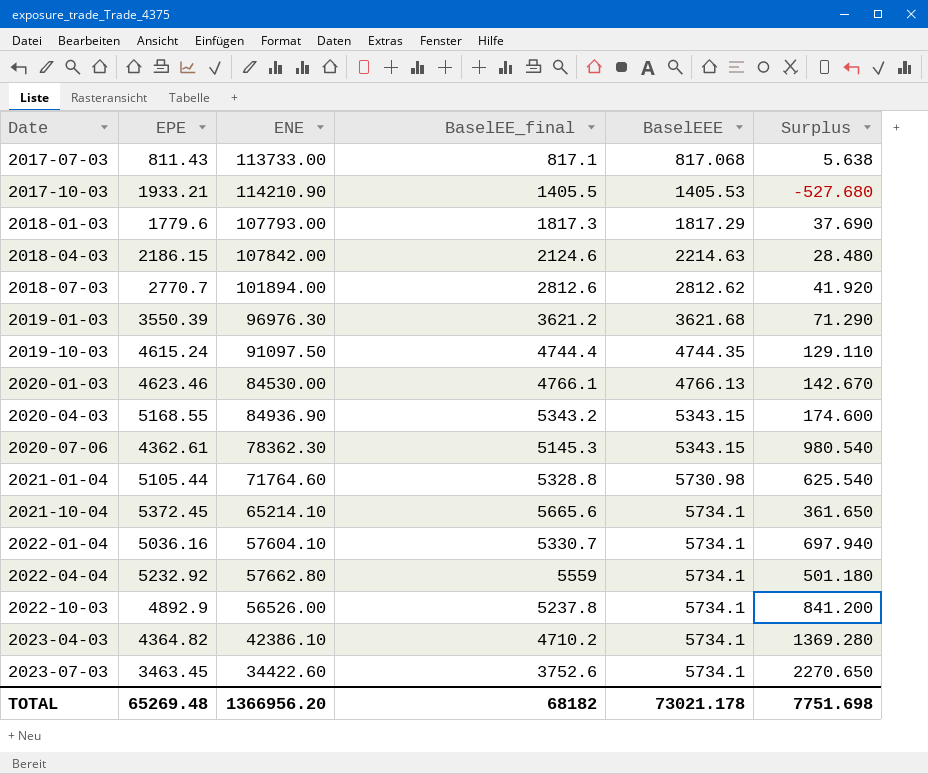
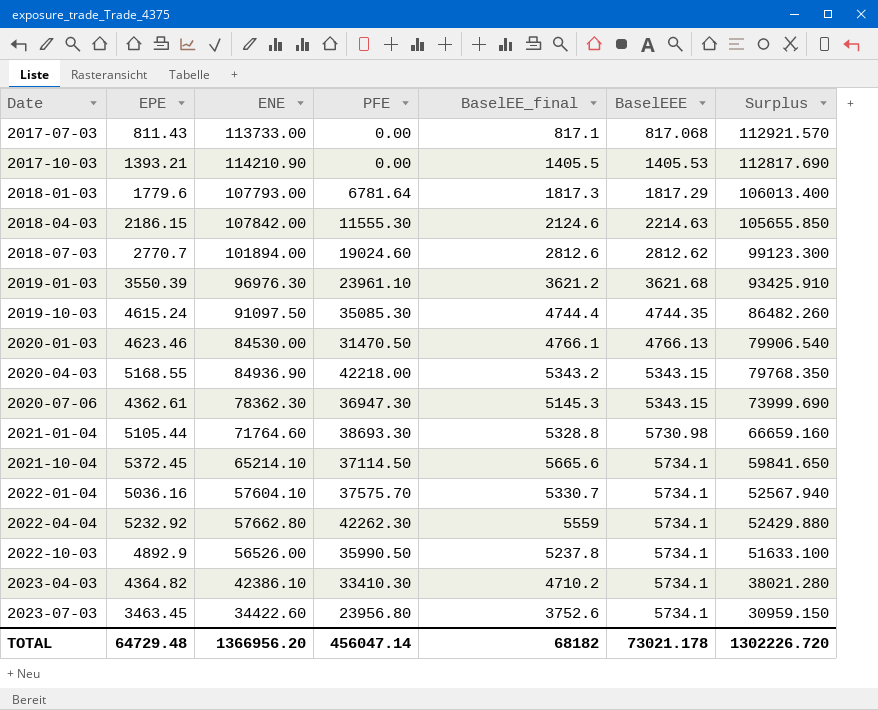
column PFE | position: none -> 4
column Surplus | formula: [BaselEEE] - [EPE] -> [ENE] - [EPE]
2017-10-03 | EPE: 1933.21 -> 1393.21
TOTAL | EPE: 65269.48 -> 64729.48
TOTAL | Surplus: 7751.698 -> 1302226.720

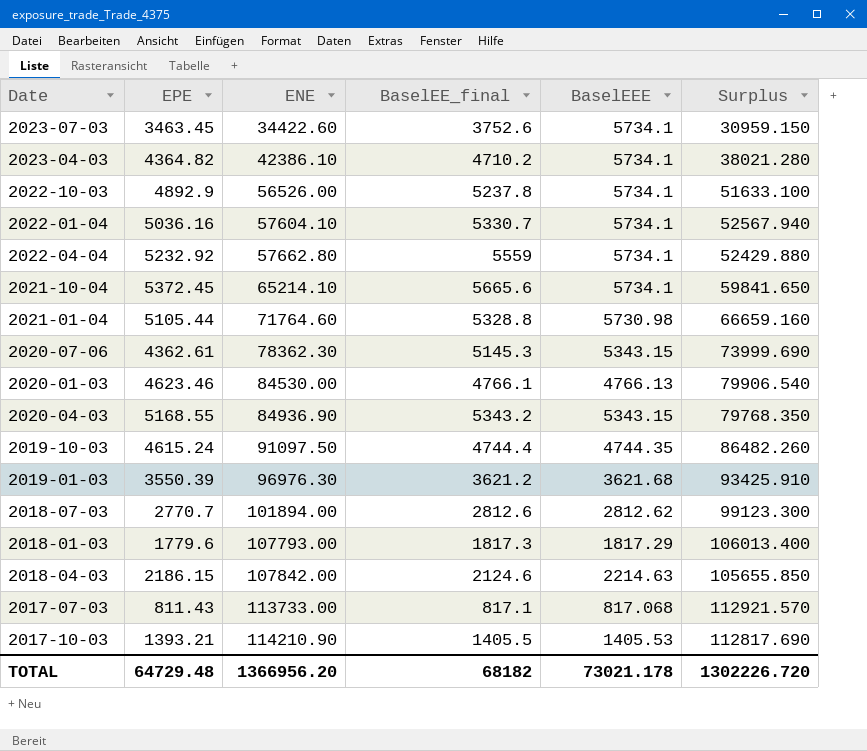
row order: Date ascending -> ENE ascending
column PFE | position: 4 -> none

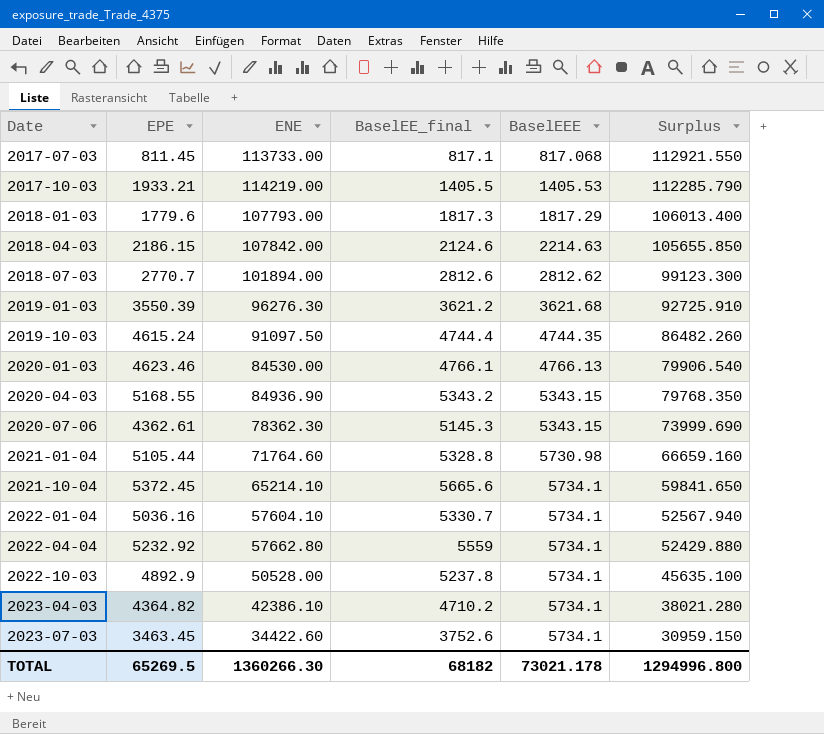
row order: ENE ascending -> Date ascending
2017-07-03 | EPE: 811.43 -> 811.45
2017-07-03 | Surplus: 112921.570 -> 112921.550
2017-10-03 | EPE: 1393.21 -> 1933.21
2017-10-03 | ENE: 114210.90 -> 114219.00
2017-10-03 | Surplus: 112817.690 -> 112285.790
2019-01-03 | ENE: 96976.30 -> 96276.30
2019-01-03 | Surplus: 93425.910 -> 92725.910
2022-10-03 | ENE: 56526.00 -> 50528.00
2022-10-03 | Surplus: 51633.100 -> 45635.100
TOTAL | EPE: 64729.48 -> 65269.5
TOTAL | ENE: 1366956.20 -> 1360266.30
TOTAL | Surplus: 1302226.720 -> 1294996.800

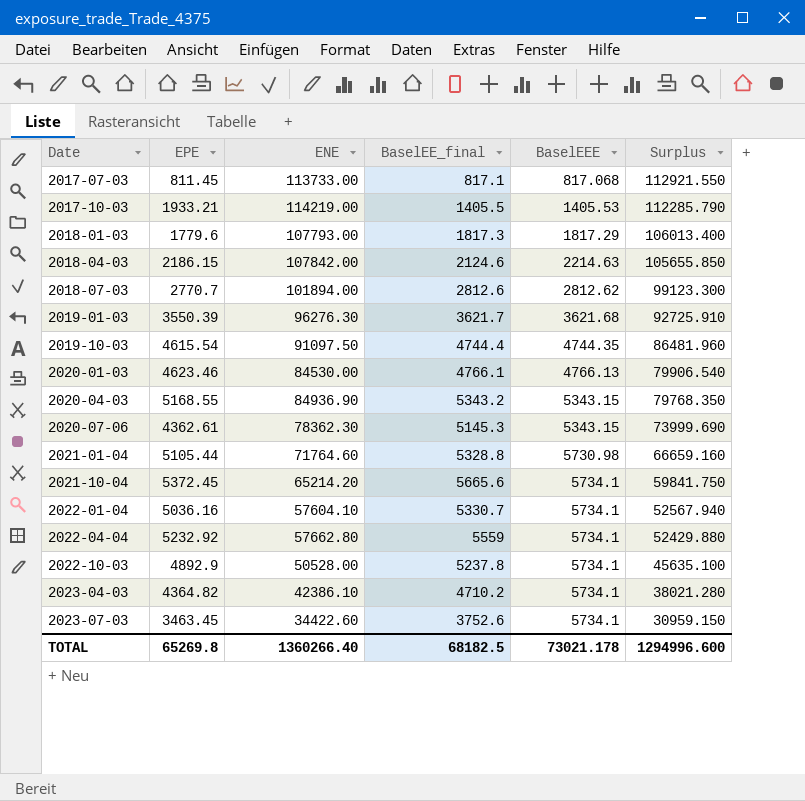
2019-01-03 | BaselEE_final: 3621.2 -> 3621.7
2019-10-03 | EPE: 4615.24 -> 4615.54
2019-10-03 | Surplus: 86482.260 -> 86481.960
2021-10-04 | ENE: 65214.10 -> 65214.20
2021-10-04 | Surplus: 59841.650 -> 59841.750
TOTAL | EPE: 65269.5 -> 65269.8
TOTAL | ENE: 1360266.30 -> 1360266.40
TOTAL | BaselEE_final: 68182 -> 68182.5
TOTAL | Surplus: 1294996.800 -> 1294996.600

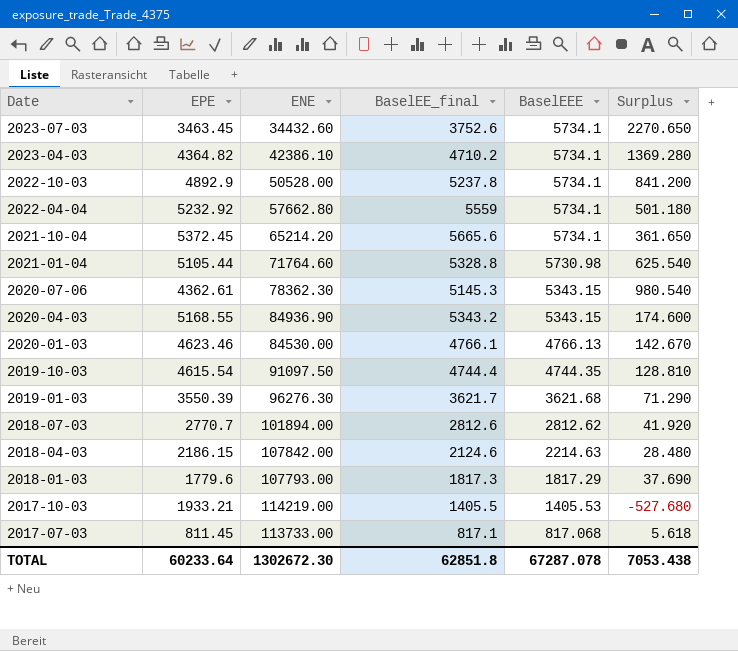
row order: Date ascending -> Date descending
column Surplus | formula: [ENE] - [EPE] -> [BaselEEE] - [EPE]
row 2022-01-04: 5036.16 | 57604.10 | 5330.7 | 5734.1 | 52567.940 -> none
2023-07-03 | ENE: 34422.60 -> 34432.60
TOTAL | EPE: 65269.8 -> 60233.64
TOTAL | ENE: 1360266.40 -> 1302672.30
TOTAL | BaselEE_final: 68182.5 -> 62851.8
TOTAL | BaselEEE: 73021.178 -> 67287.078
TOTAL | Surplus: 1294996.600 -> 7053.438

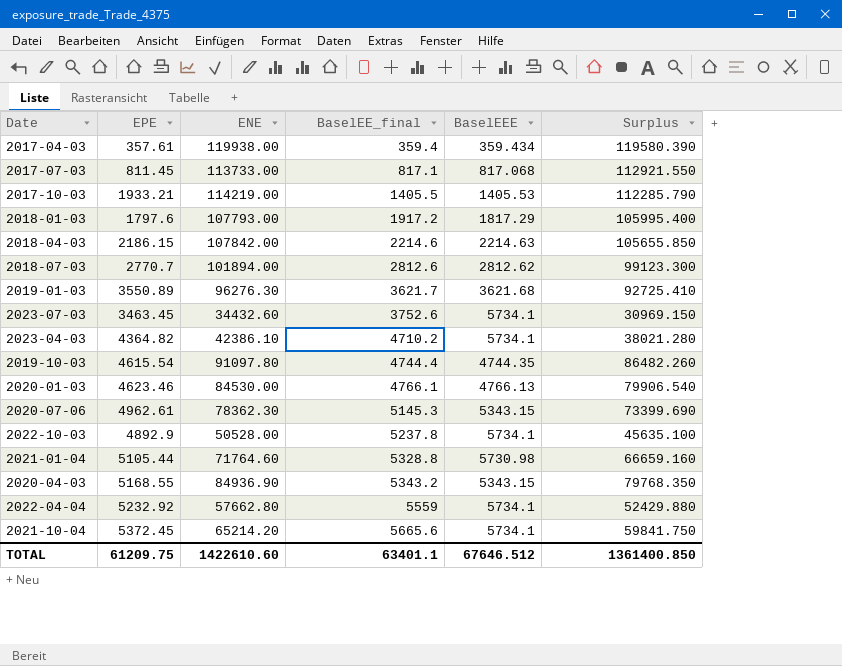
row order: Date descending -> BaselEE_final ascending
column Surplus | formula: [BaselEEE] - [EPE] -> [ENE] - [EPE]
row 2017-04-03: none -> 357.61 | 119938.00 | 359.4 | 359.434 | 119580.390
2018-01-03 | EPE: 1779.6 -> 1797.6
2018-01-03 | BaselEE_final: 1817.3 -> 1917.2
2018-04-03 | BaselEE_final: 2124.6 -> 2214.6
2019-01-03 | EPE: 3550.39 -> 3550.89
2019-10-03 | ENE: 91097.50 -> 91097.80
2020-07-06 | EPE: 4362.61 -> 4962.61
TOTAL | EPE: 60233.64 -> 61209.75
TOTAL | ENE: 1302672.30 -> 1422610.60
TOTAL | BaselEE_final: 62851.8 -> 63401.1
TOTAL | BaselEEE: 67287.078 -> 67646.512
TOTAL | Surplus: 7053.438 -> 1361400.850

